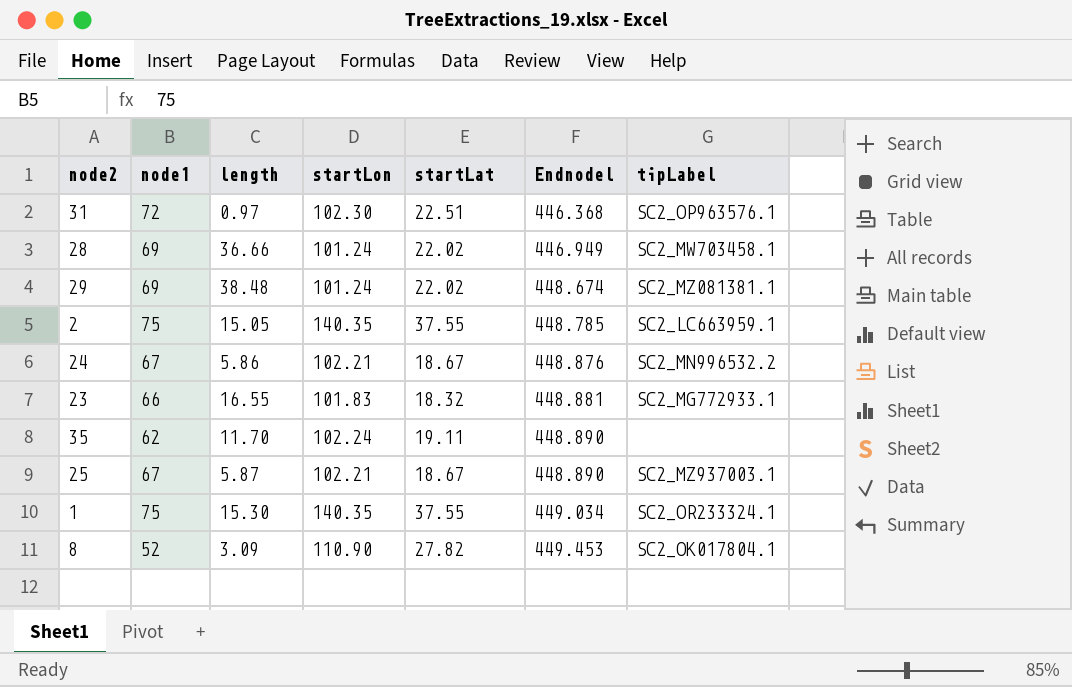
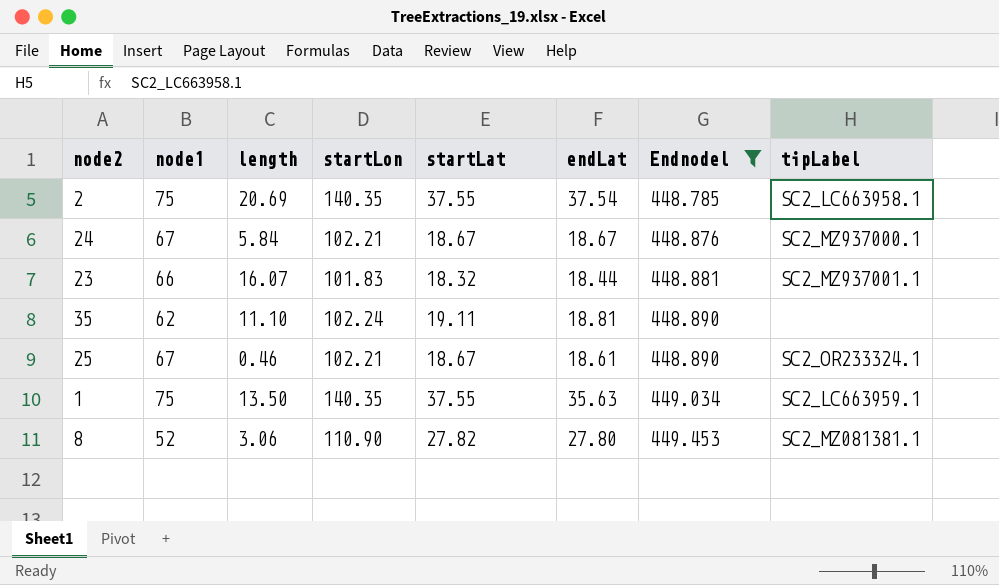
filter: none -> Endnodel >= 448.785
column endLat | position: none -> 6
2 | length: 15.05 -> 20.69
2 | tipLabel: SC2_LC663959.1 -> SC2_LC663958.1
24 | length: 5.86 -> 5.84
24 | tipLabel: SC2_MN996532.2 -> SC2_MZ937000.1
23 | length: 16.55 -> 16.07
23 | tipLabel: SC2_MG772933.1 -> SC2_MZ937001.1
35 | length: 11.70 -> 11.10
25 | length: 5.87 -> 0.46
25 | tipLabel: SC2_MZ937003.1 -> SC2_OR233324.1
1 | length: 15.30 -> 13.50
1 | tipLabel: SC2_OR233324.1 -> SC2_LC663959.1
8 | length: 3.09 -> 3.06
8 | tipLabel: SC2_OK017804.1 -> SC2_MZ081381.1

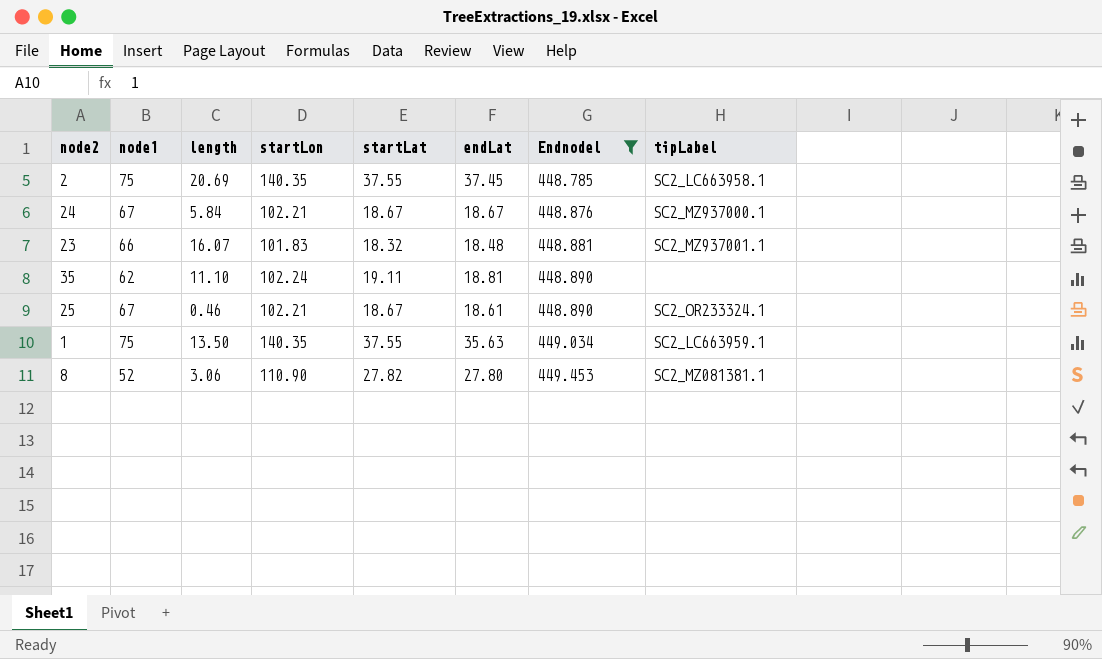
2 | endLat: 37.54 -> 37.45
23 | endLat: 18.44 -> 18.48

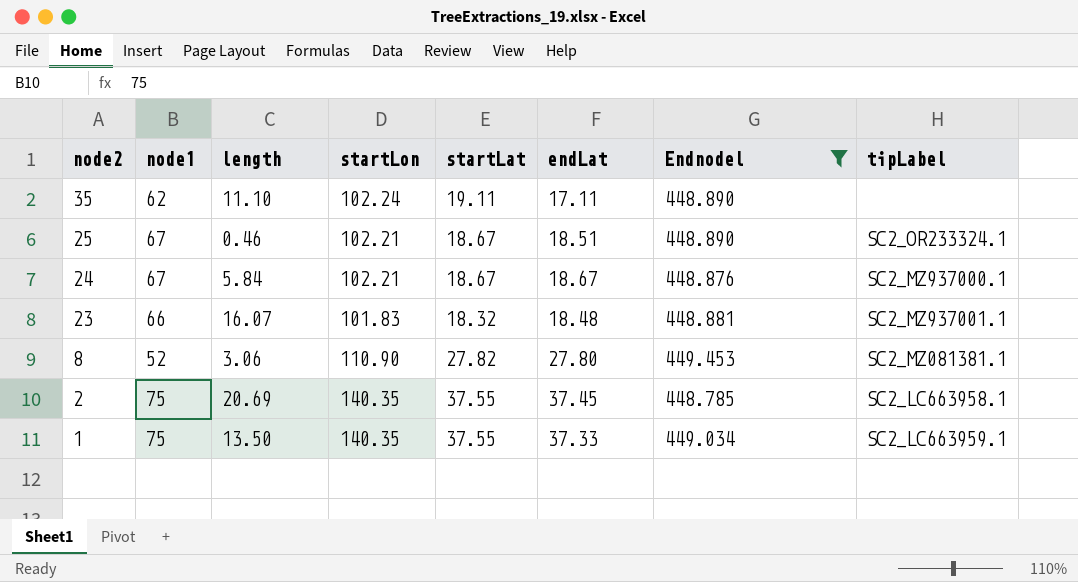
row order: Endnodel ascending -> node2 descending
35 | endLat: 18.81 -> 17.11
25 | endLat: 18.61 -> 18.51
1 | endLat: 35.63 -> 37.33

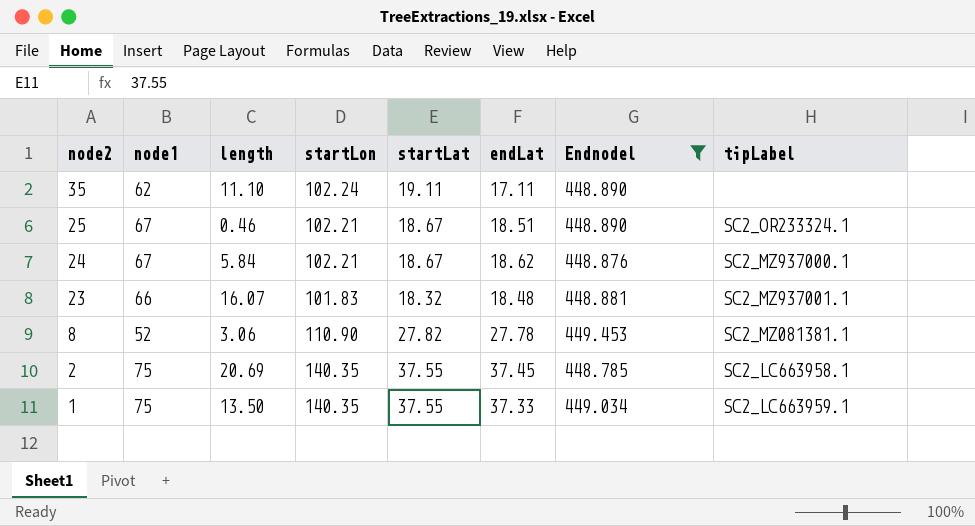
24 | endLat: 18.67 -> 18.62
8 | endLat: 27.80 -> 27.78

